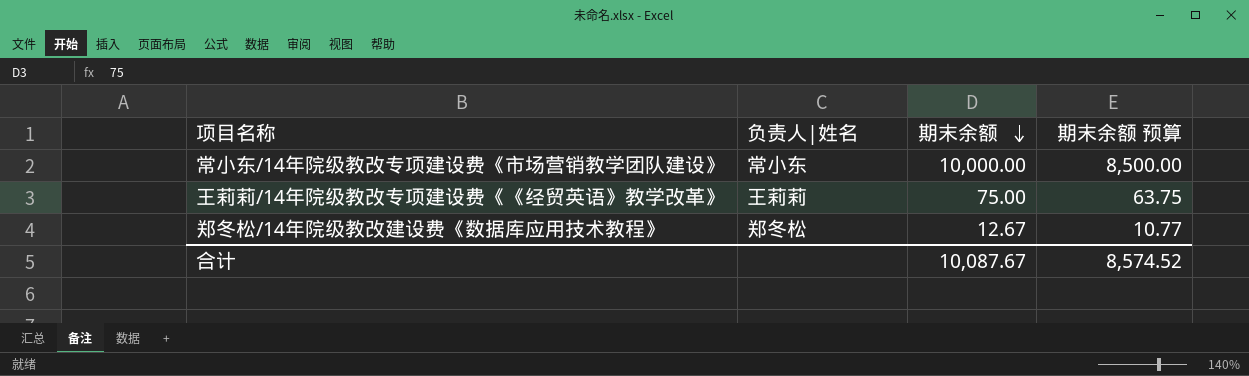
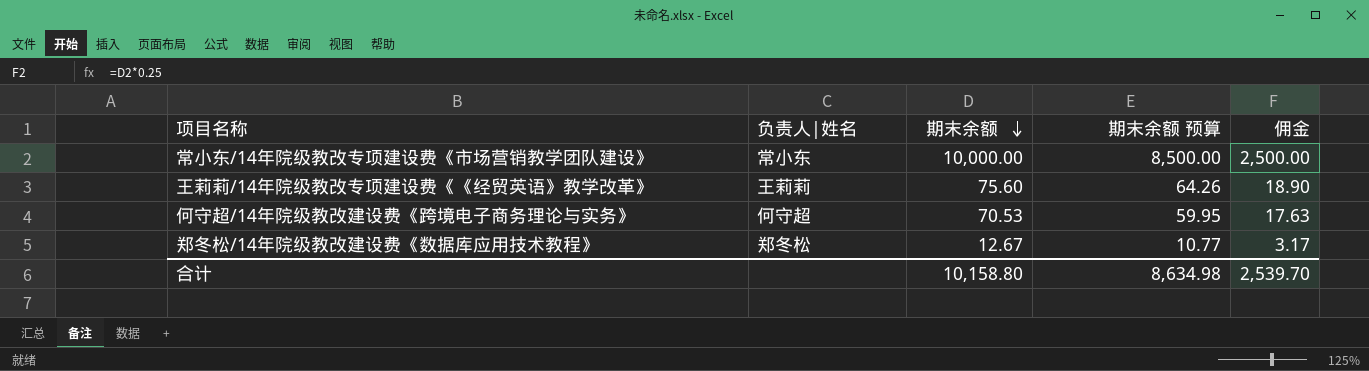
column 佣金 | formula: none -> [期末余额] * 0.25
王莉莉/14年院级教改专项建设费《《经贸英语》教学改革》 | 期末余额: 75.00 -> 75.60
王莉莉/14年院级教改专项建设费《《经贸英语》教学改革》 | 期末余额 预算: 63.75 -> 64.26
row 何守超/14年院级教改建设费《跨境电子商务理论与实务》: none -> 何守超 | 70.53 | 59.95 | 17.63
合计 | 期末余额: 10,087.67 -> 10,158.80
合计 | 期末余额 预算: 8,574.52 -> 8,634.98

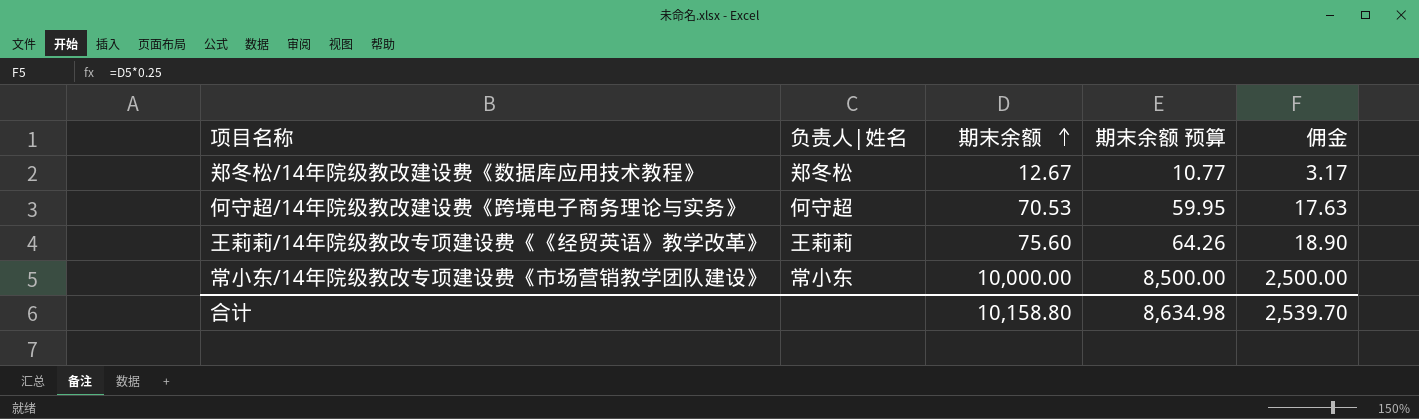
row order: 期末余额 descending -> 期末余额 ascending

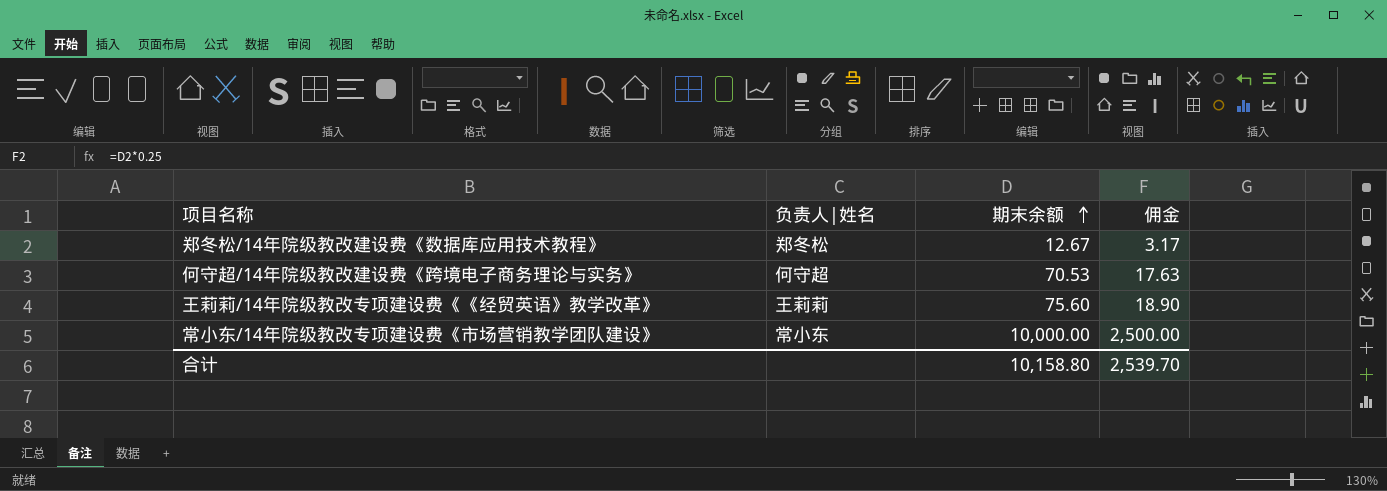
column 期末余额 预算 | formula: [期末余额] * 0.85 -> none

